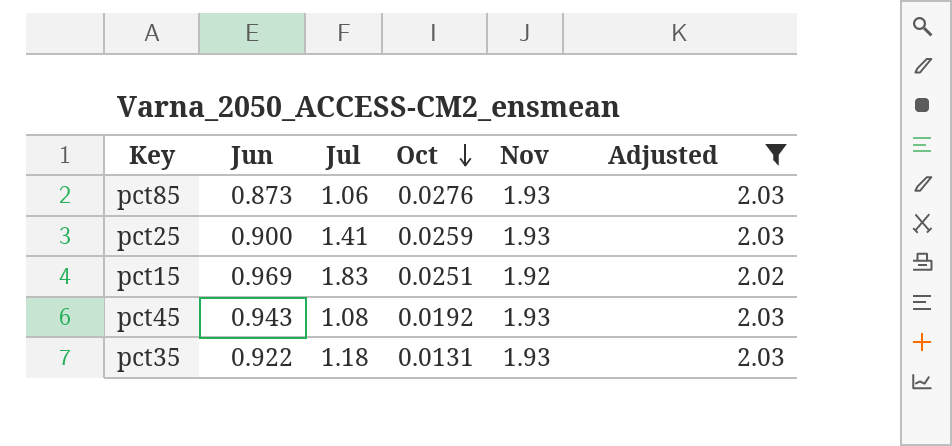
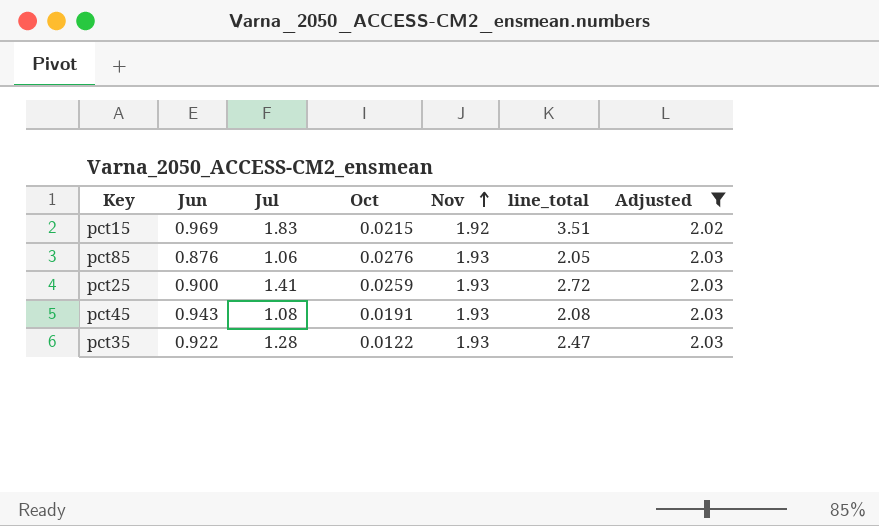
row order: Oct descending -> Nov ascending
column line_total | formula: none -> [Jul] * [Nov]
pct15 | Oct: 0.0251 -> 0.0215
pct85 | Jun: 0.873 -> 0.876
pct45 | Oct: 0.0192 -> 0.0191
pct35 | Jul: 1.18 -> 1.28
pct35 | Oct: 0.0131 -> 0.0122

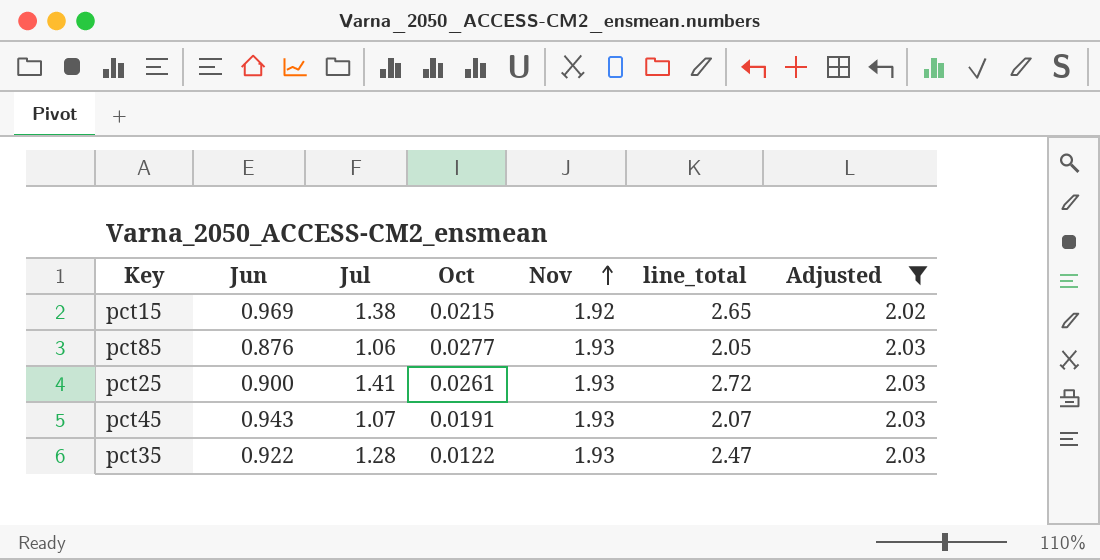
pct15 | Jul: 1.83 -> 1.38
pct15 | line_total: 3.51 -> 2.65
pct85 | Oct: 0.0276 -> 0.0277
pct25 | Oct: 0.0259 -> 0.0261
pct45 | Jul: 1.08 -> 1.07
pct45 | line_total: 2.08 -> 2.07

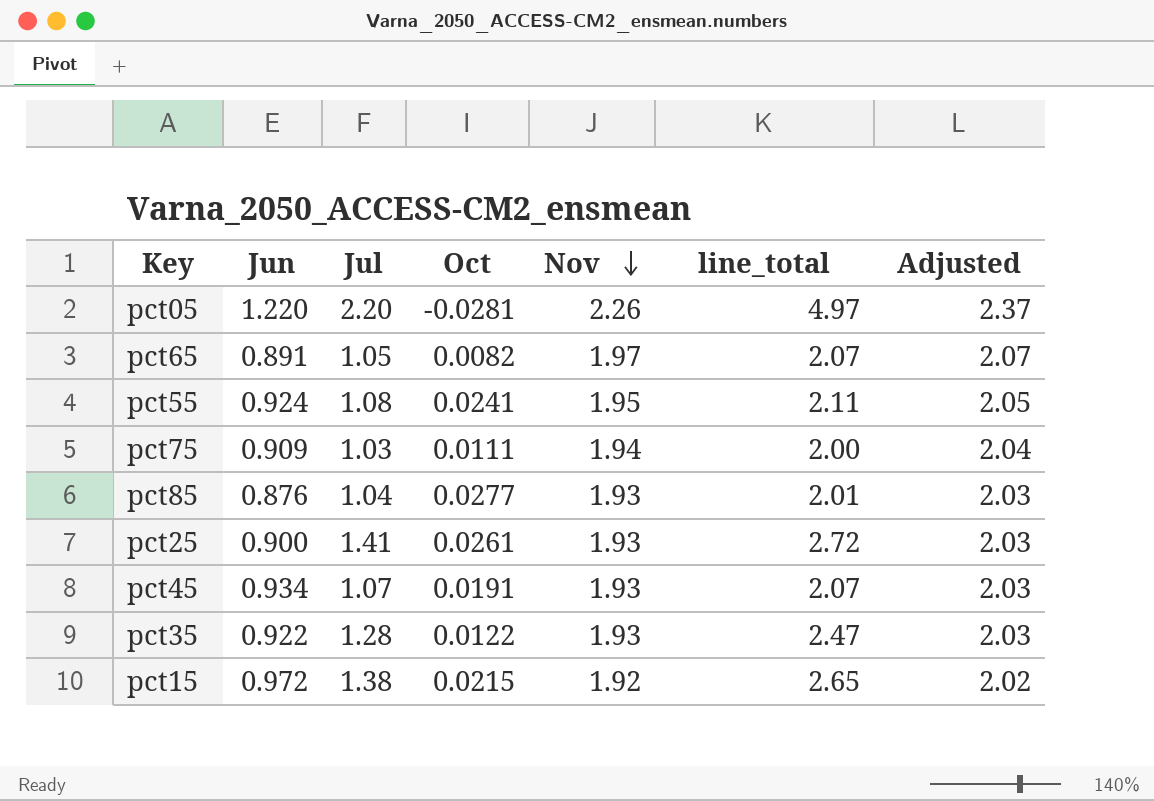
filter: Adjusted <= 2.03 -> none
row order: Nov ascending -> Nov descending
pct85 | Jul: 1.06 -> 1.04
pct85 | line_total: 2.05 -> 2.01
pct45 | Jun: 0.943 -> 0.934
pct15 | Jun: 0.969 -> 0.972

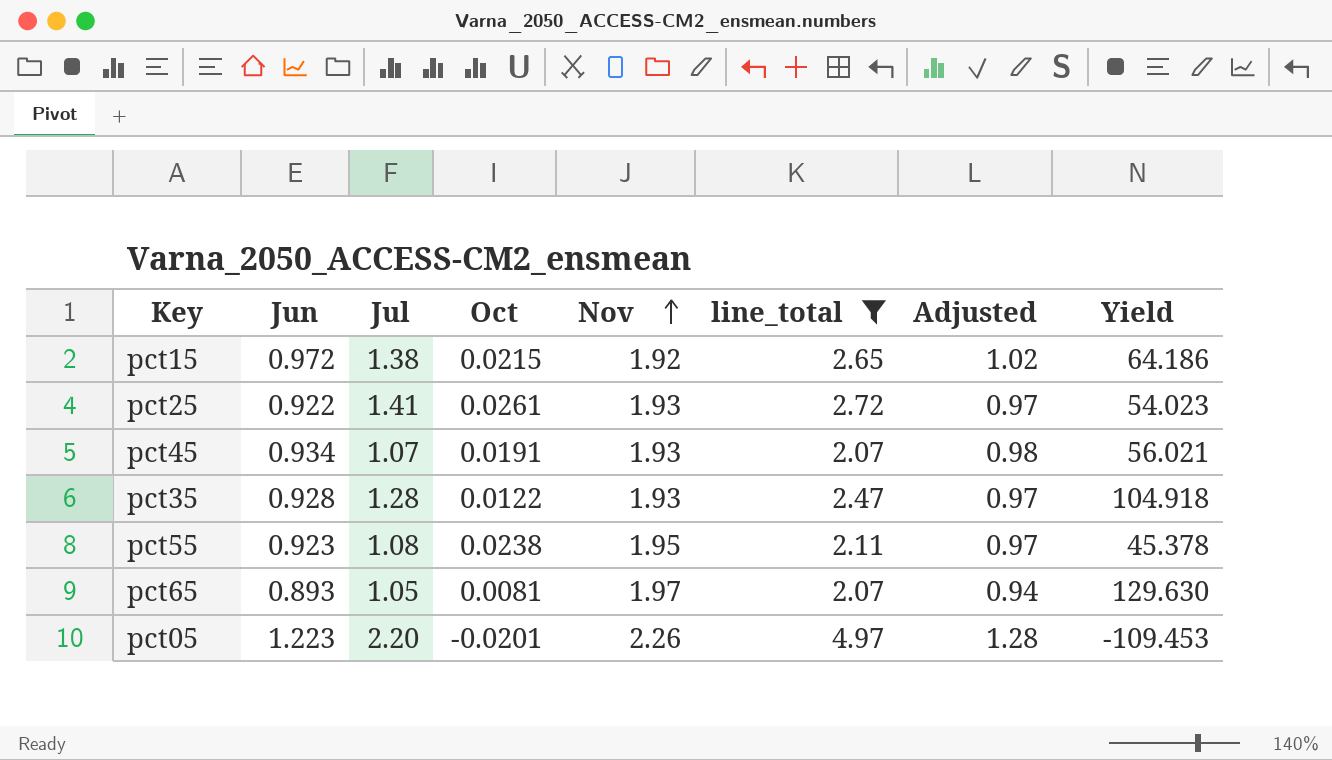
filter: none -> line_total >= 2.07
row order: Nov descending -> Nov ascending
column Adjusted | formula: [Nov] * 1.05 -> [Jun] * 1.05
column Yield | formula: none -> [Jul] / [Oct]
pct25 | Jun: 0.900 -> 0.922
pct35 | Jun: 0.922 -> 0.928
pct55 | Jun: 0.924 -> 0.923
pct55 | Oct: 0.0241 -> 0.0238
pct65 | Jun: 0.891 -> 0.893
pct65 | Oct: 0.0082 -> 0.0081
pct05 | Jun: 1.220 -> 1.223
pct05 | Oct: -0.0281 -> -0.0201

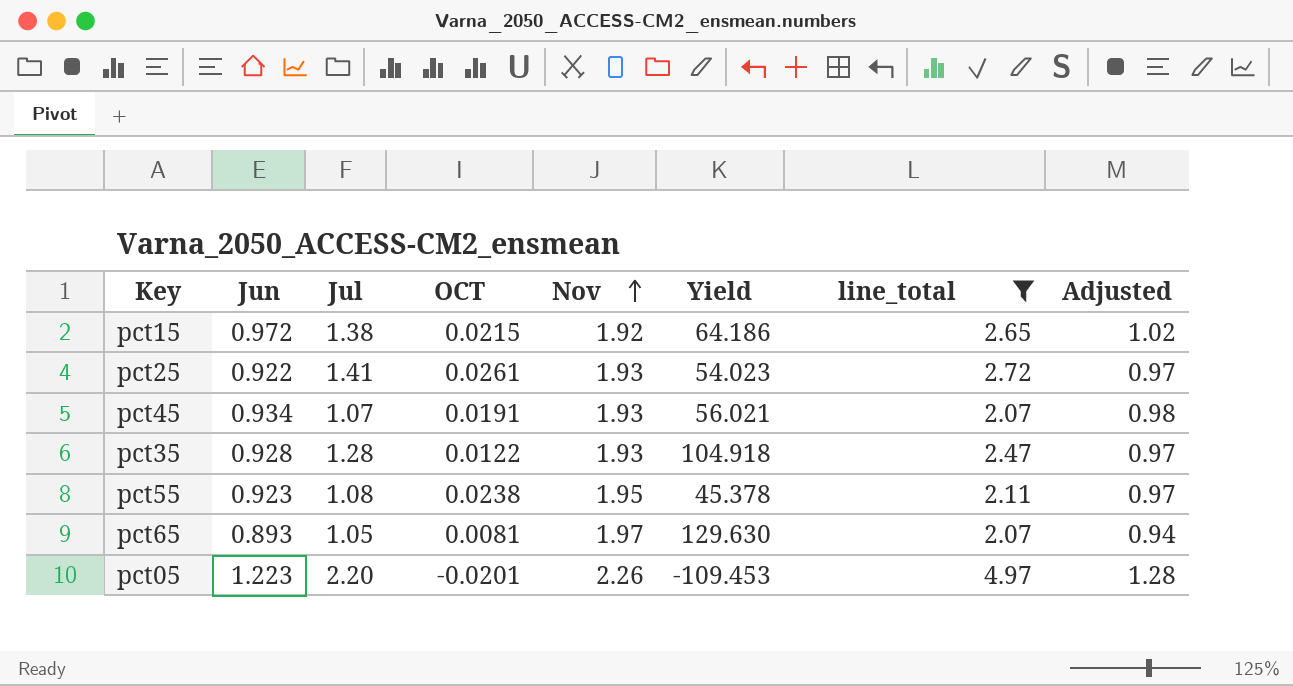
column name: Oct -> OCT
column Yield | position: 8 -> 6

